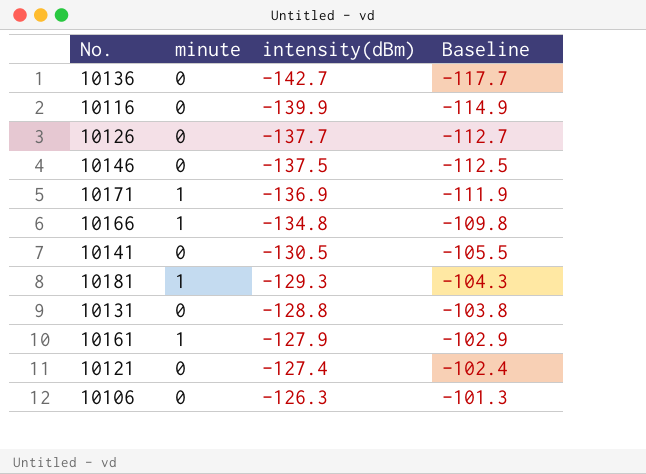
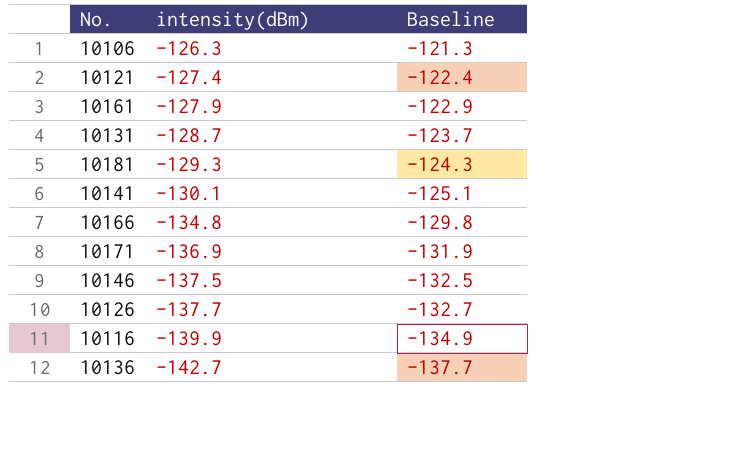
row order: intensity(dBm) ascending -> intensity(dBm) descending
column minute | position: 2 -> none
column Baseline | formula: [intensity(dBm)] + 25 -> [intensity(dBm)] + 5
10131 | intensity(dBm): -128.8 -> -128.7
10141 | intensity(dBm): -130.5 -> -130.1

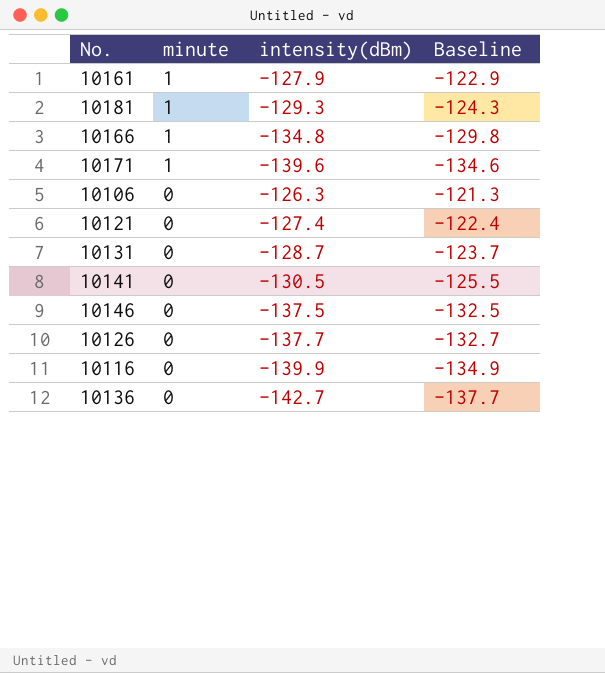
row order: intensity(dBm) descending -> minute descending
column minute | position: none -> 2
10171 | intensity(dBm): -136.9 -> -139.6
10171 | Baseline: -131.9 -> -134.6
10141 | intensity(dBm): -130.1 -> -130.5
10141 | Baseline: -125.1 -> -125.5

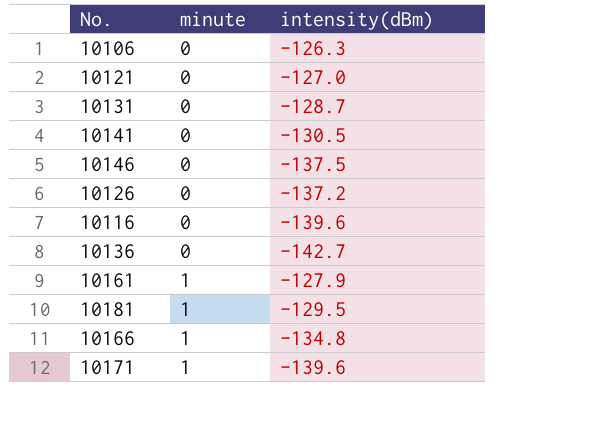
row order: minute descending -> minute ascending
column Baseline | formula: [intensity(dBm)] + 5 -> none
10121 | intensity(dBm): -127.4 -> -127.0
10126 | intensity(dBm): -137.7 -> -137.2
10116 | intensity(dBm): -139.9 -> -139.6
10181 | intensity(dBm): -129.3 -> -129.5

